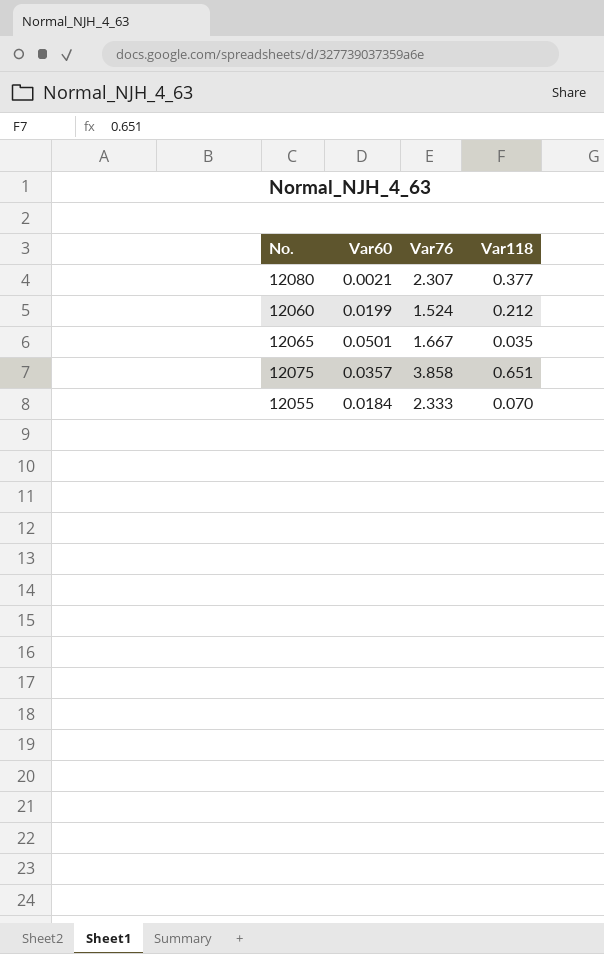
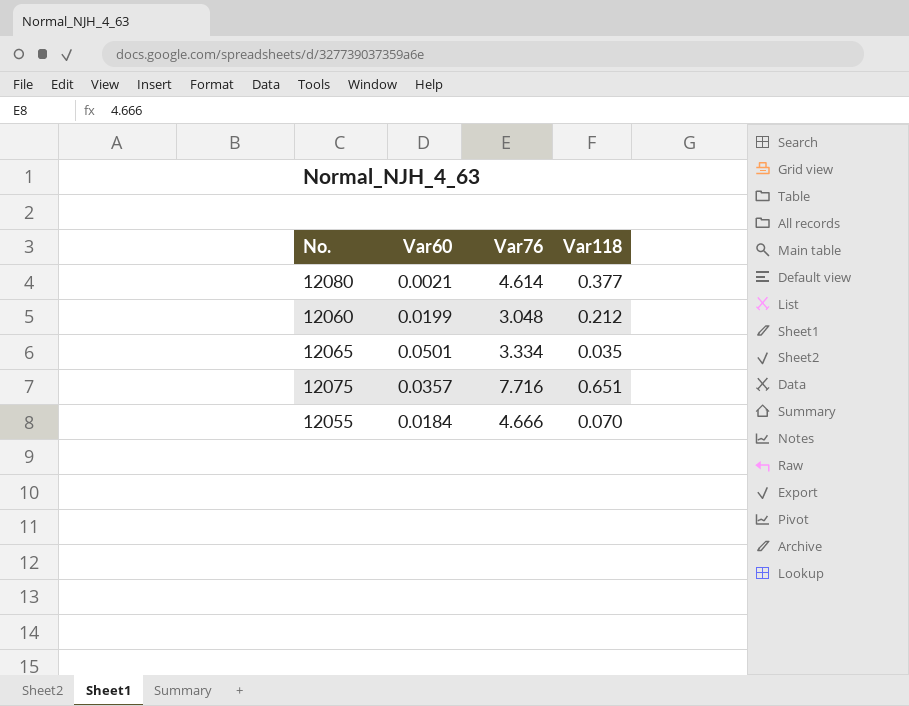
12080 | Var76: 2.307 -> 4.614
12060 | Var76: 1.524 -> 3.048
12065 | Var76: 1.667 -> 3.334
12075 | Var76: 3.858 -> 7.716
12055 | Var76: 2.333 -> 4.666

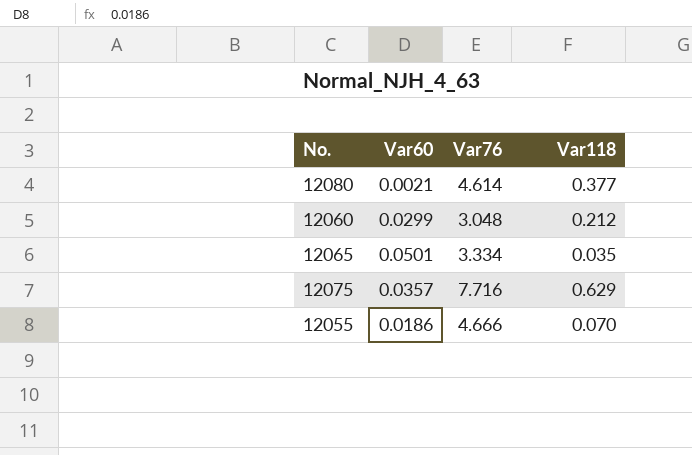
12060 | Var60: 0.0199 -> 0.0299
12075 | Var118: 0.651 -> 0.629
12055 | Var60: 0.0184 -> 0.0186

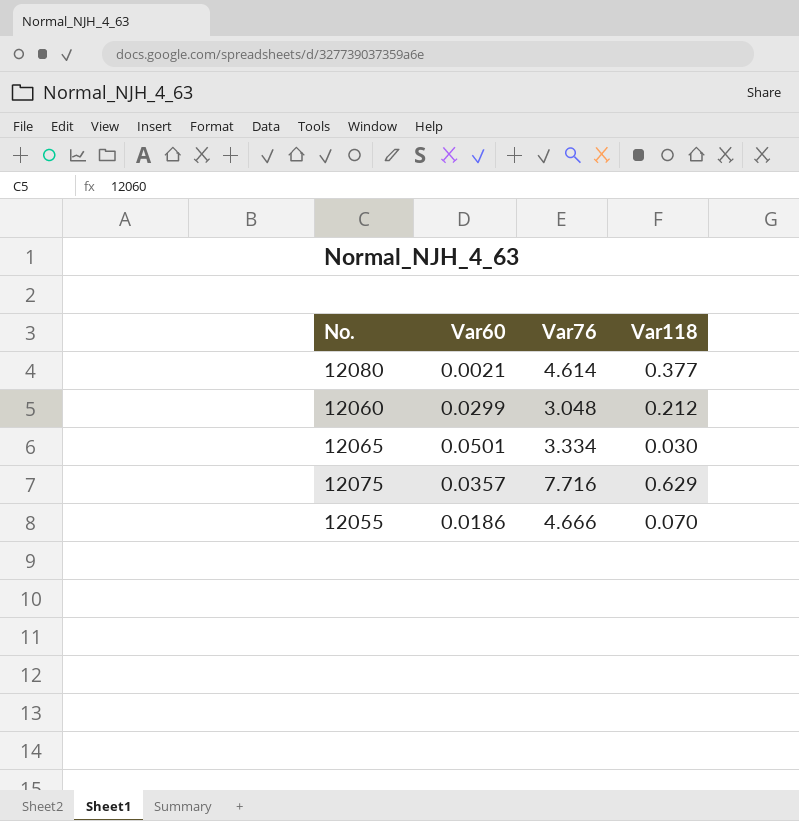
12065 | Var118: 0.035 -> 0.030

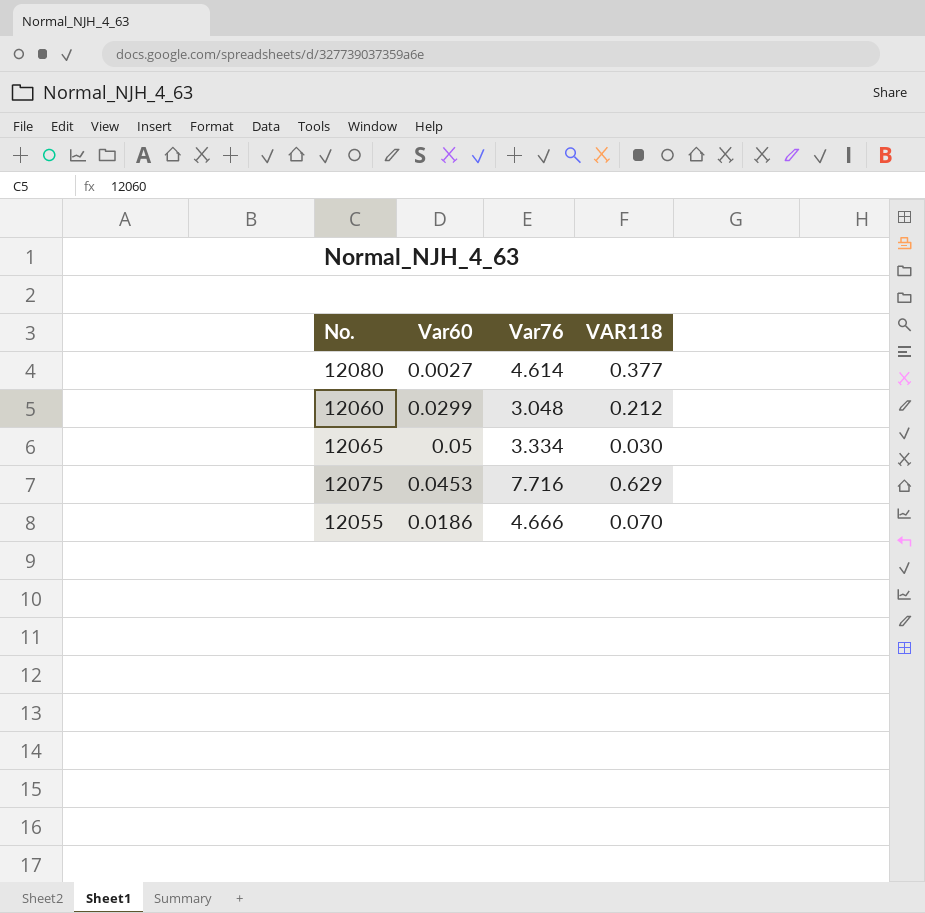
column name: Var118 -> VAR118
12080 | Var60: 0.0021 -> 0.0027
12065 | Var60: 0.0501 -> 0.05
12075 | Var60: 0.0357 -> 0.0453

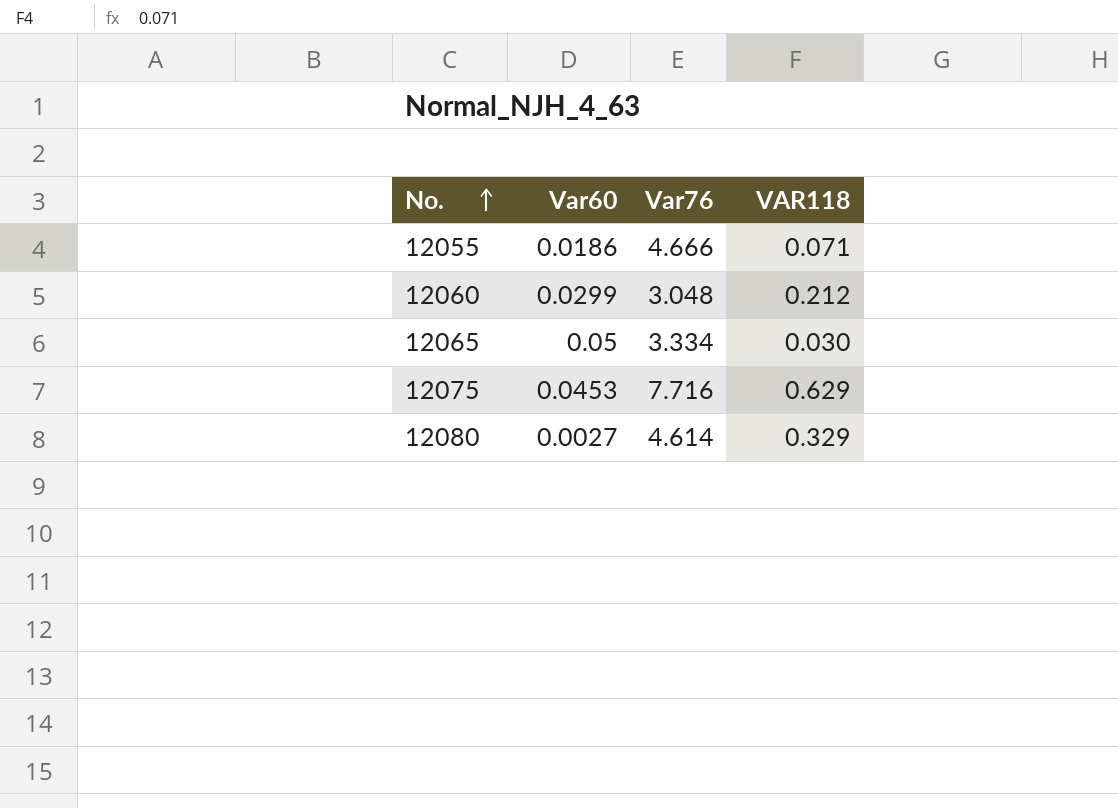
row order: none -> No. ascending
12055 | VAR118: 0.070 -> 0.071
12080 | VAR118: 0.377 -> 0.329

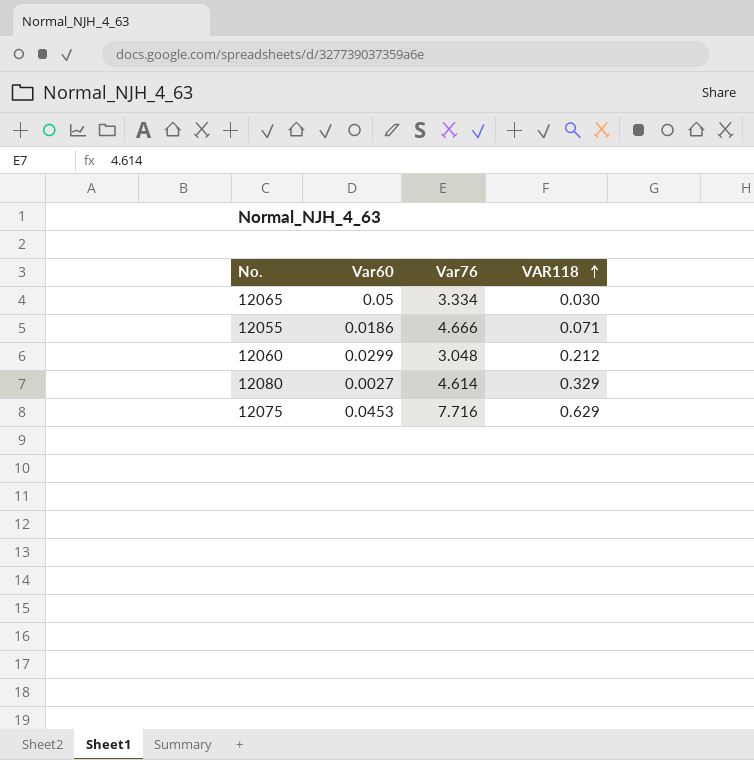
row order: No. ascending -> VAR118 ascending

